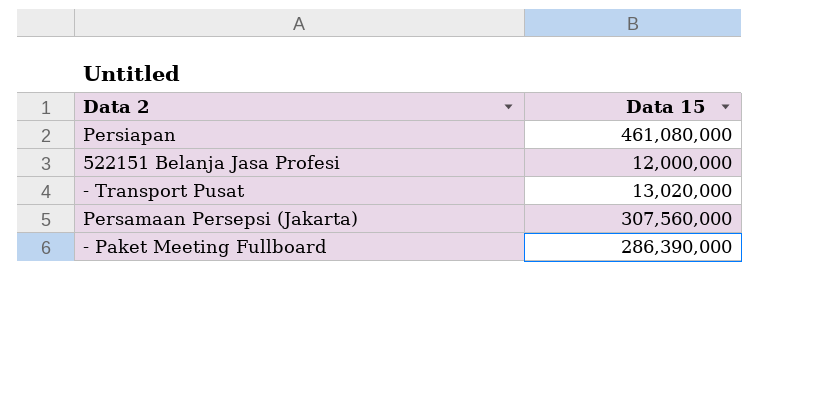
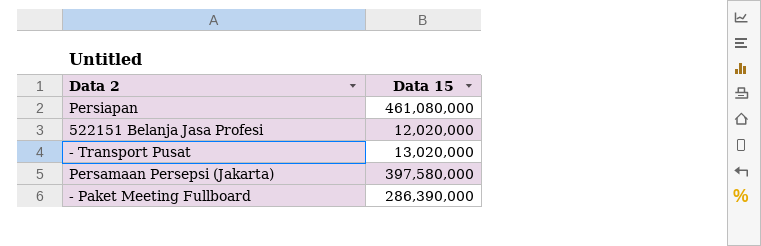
522151 Belanja Jasa Profesi | Data 15: 12,000,000 -> 12,020,000
Persamaan Persepsi (Jakarta) | Data 15: 307,560,000 -> 397,580,000

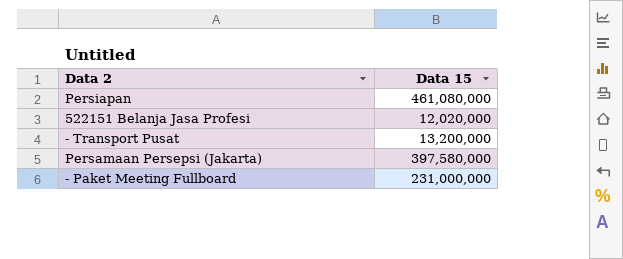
- Transport Pusat | Data 15: 13,020,000 -> 13,200,000
- Paket Meeting Fullboard | Data 15: 286,390,000 -> 231,000,000

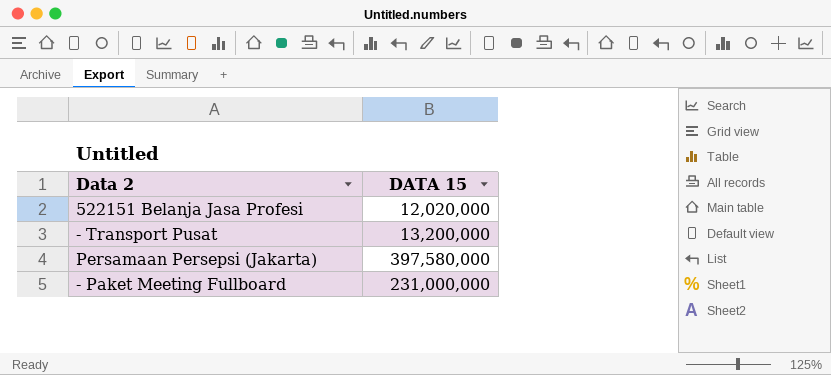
column name: Data 15 -> DATA 15
row Persiapan: 461,080,000 -> none

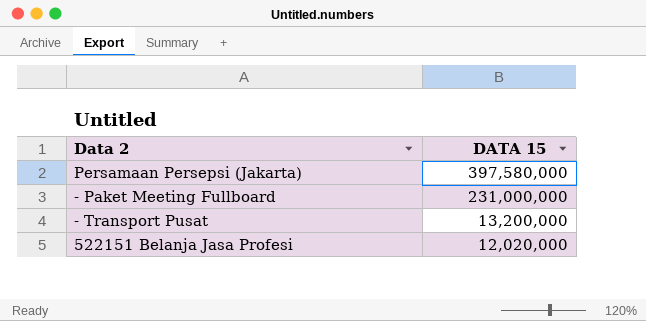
row order: none -> DATA 15 descending

